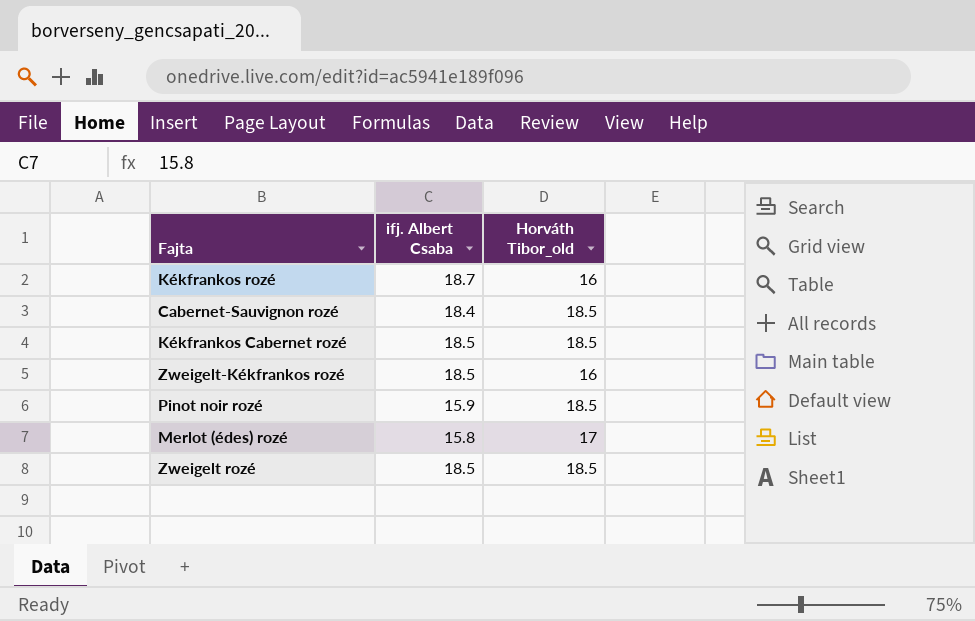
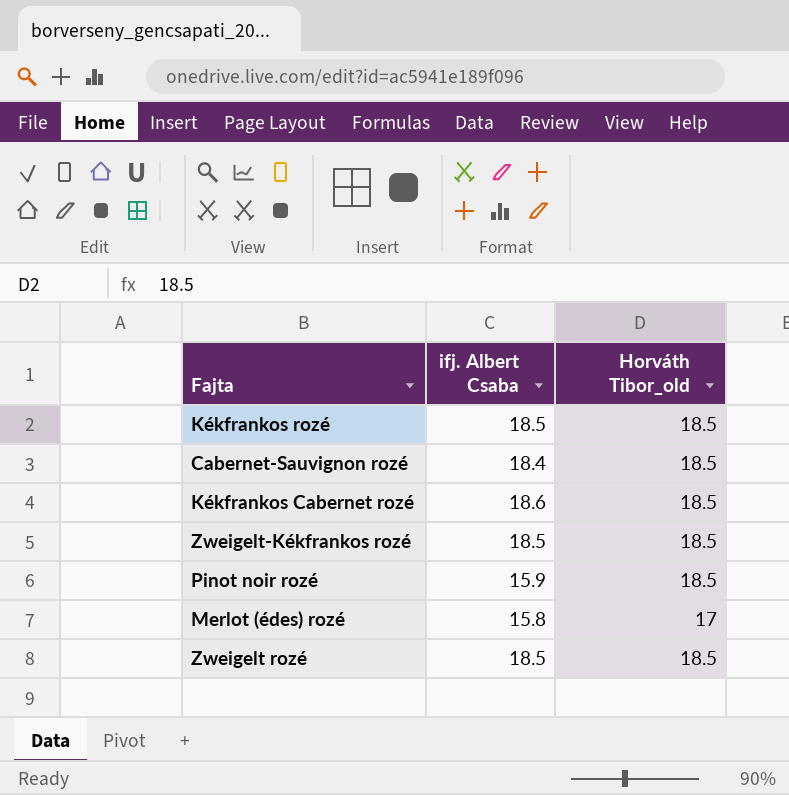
Kékfrankos rozé | ifj. Albert Csaba: 18.7 -> 18.5
Kékfrankos rozé | Horváth Tibor_old: 16 -> 18.5
Kékfrankos Cabernet rozé | ifj. Albert Csaba: 18.5 -> 18.6
Zweigelt-Kékfrankos rozé | Horváth Tibor_old: 16 -> 18.5

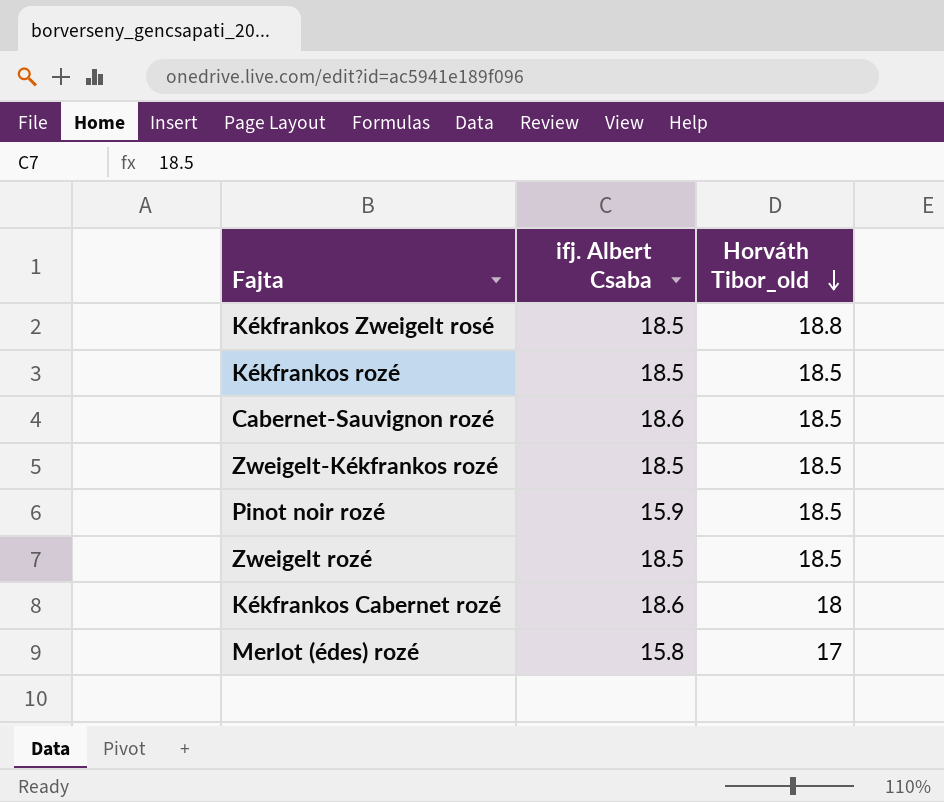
row order: none -> Horváth Tibor_old descending
row Kékfrankos Zweigelt rosé: none -> 18.5 | 18.8
Cabernet-Sauvignon rozé | ifj. Albert Csaba: 18.4 -> 18.6
Kékfrankos Cabernet rozé | Horváth Tibor_old: 18.5 -> 18

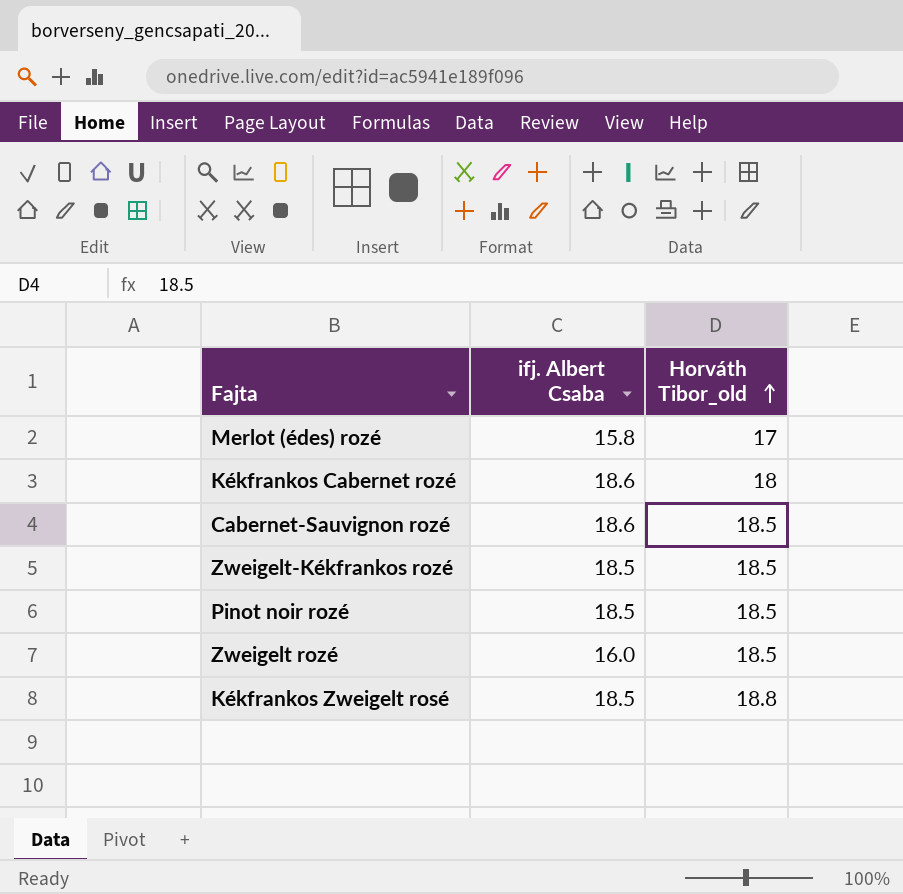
row order: Horváth Tibor_old descending -> Horváth Tibor_old ascending
row Kékfrankos rozé: 18.5 | 18.5 -> none
Pinot noir rozé | ifj. Albert Csaba: 15.9 -> 18.5
Zweigelt rozé | ifj. Albert Csaba: 18.5 -> 16.0

